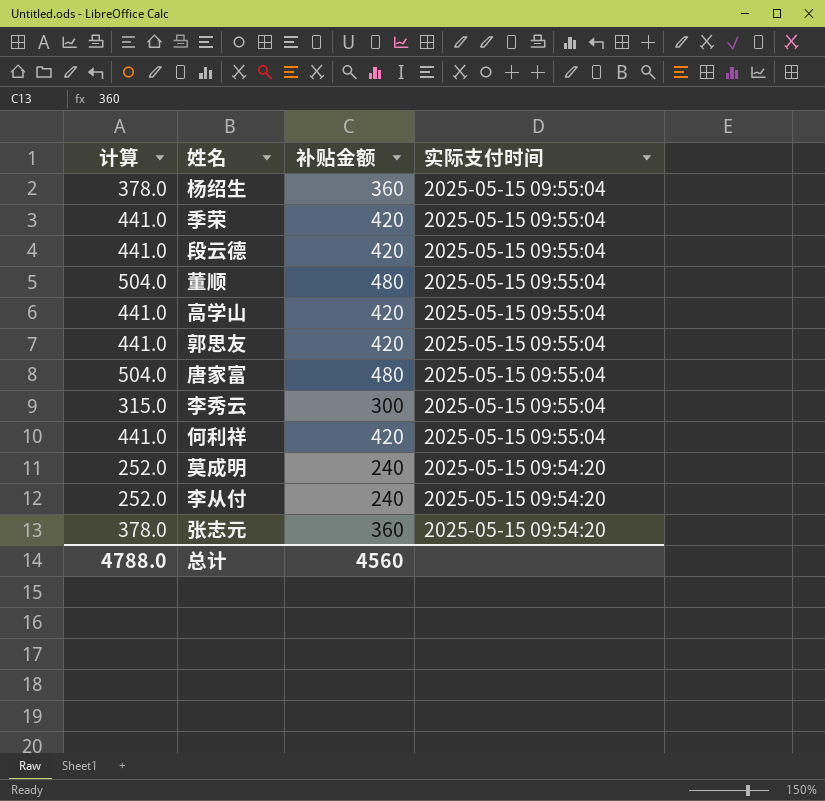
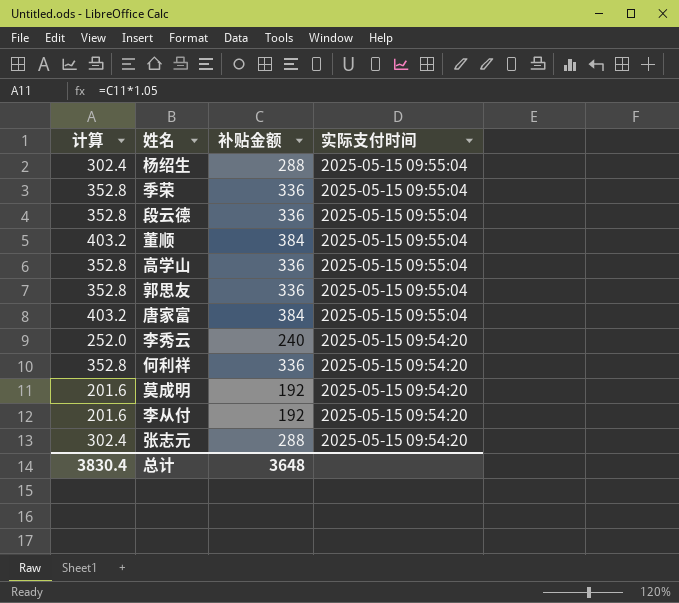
杨绍生 | 计算: 378.0 -> 302.4
杨绍生 | 补贴金额: 360 -> 288
季荣 | 计算: 441.0 -> 352.8
季荣 | 补贴金额: 420 -> 336
段云德 | 计算: 441.0 -> 352.8
段云德 | 补贴金额: 420 -> 336
董顺 | 计算: 504.0 -> 403.2
董顺 | 补贴金额: 480 -> 384
高学山 | 计算: 441.0 -> 352.8
高学山 | 补贴金额: 420 -> 336
郭思友 | 计算: 441.0 -> 352.8
郭思友 | 补贴金额: 420 -> 336
唐家富 | 计算: 504.0 -> 403.2
唐家富 | 补贴金额: 480 -> 384
李秀云 | 计算: 315.0 -> 252.0
李秀云 | 补贴金额: 300 -> 240
李秀云 | 实际支付时间: 2025-05-15 09:55:04 -> 2025-05-15 09:54:20
何利祥 | 计算: 441.0 -> 352.8
何利祥 | 补贴金额: 420 -> 336
何利祥 | 实际支付时间: 2025-05-15 09:55:04 -> 2025-05-15 09:54:20
莫成明 | 计算: 252.0 -> 201.6
莫成明 | 补贴金额: 240 -> 192
李从付 | 计算: 252.0 -> 201.6
李从付 | 补贴金额: 240 -> 192
张志元 | 计算: 378.0 -> 302.4
张志元 | 补贴金额: 360 -> 288
总计 | 计算: 4788.0 -> 3830.4
总计 | 补贴金额: 4560 -> 3648

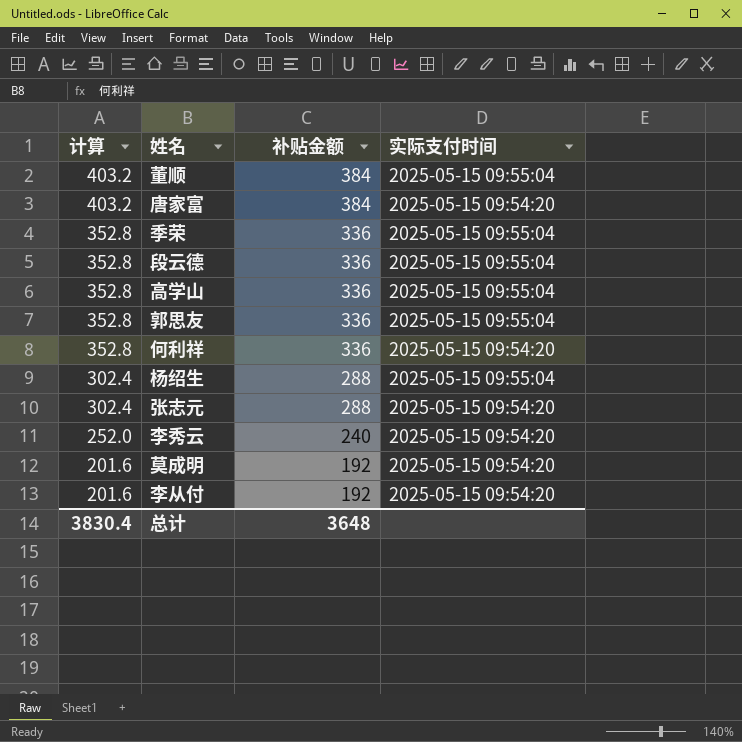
row order: 实际支付时间 descending -> 计算 descending
唐家富 | 实际支付时间: 2025-05-15 09:55:04 -> 2025-05-15 09:54:20

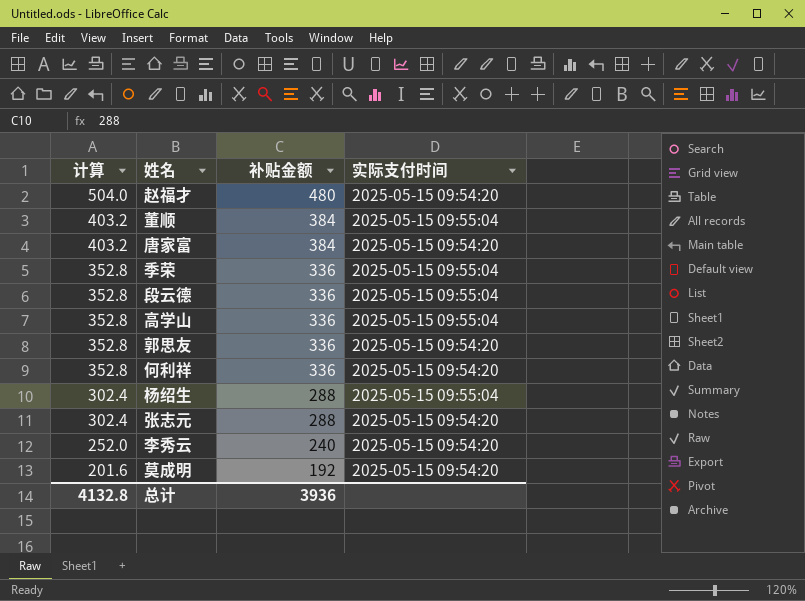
row 李从付: 201.6 | 192 | 2025-05-15 09:54:20 -> none
row 赵福才: none -> 504.0 | 480 | 2025-05-15 09:54:20
郭思友 | 实际支付时间: 2025-05-15 09:55:04 -> 2025-05-15 09:54:20
总计 | 计算: 3830.4 -> 4132.8
总计 | 补贴金额: 3648 -> 3936

